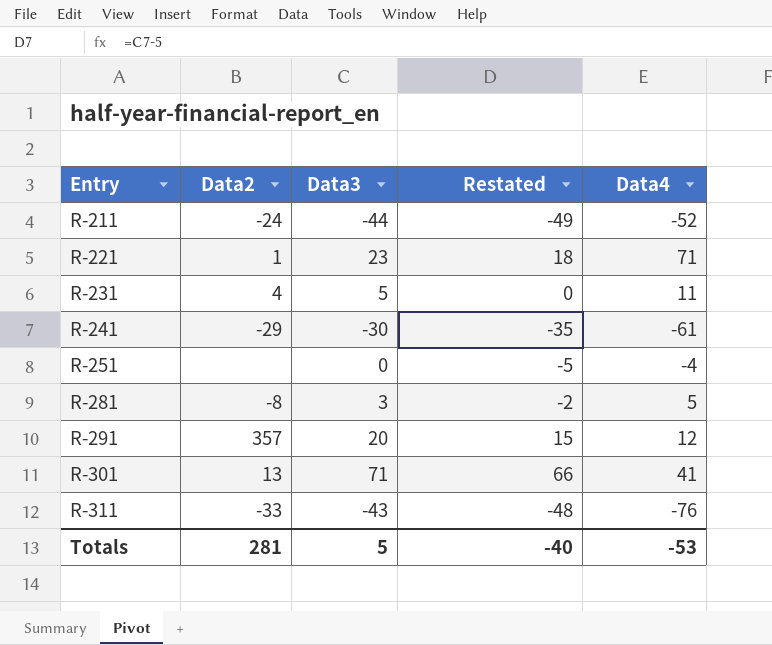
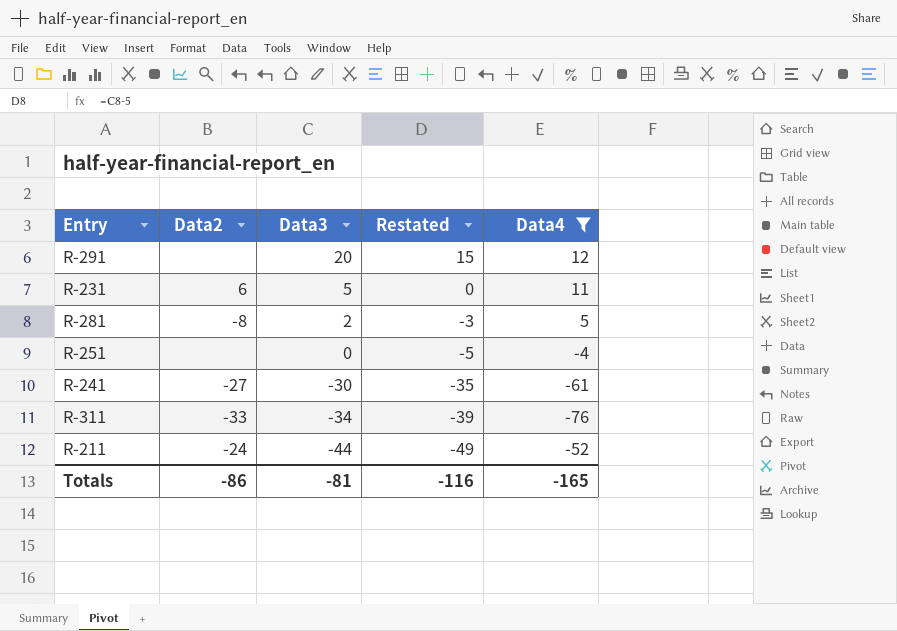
filter: none -> Data4 <= 12
row order: Entry ascending -> Data3 descending
R-291 | Data2: 357 -> none
R-231 | Data2: 4 -> 6
R-281 | Data3: 3 -> 2
R-281 | Restated: -2 -> -3
R-241 | Data2: -29 -> -27
R-311 | Data3: -43 -> -34
R-311 | Restated: -48 -> -39
Totals | Data2: 281 -> -86
Totals | Data3: 5 -> -81
Totals | Restated: -40 -> -116
Totals | Data4: -53 -> -165

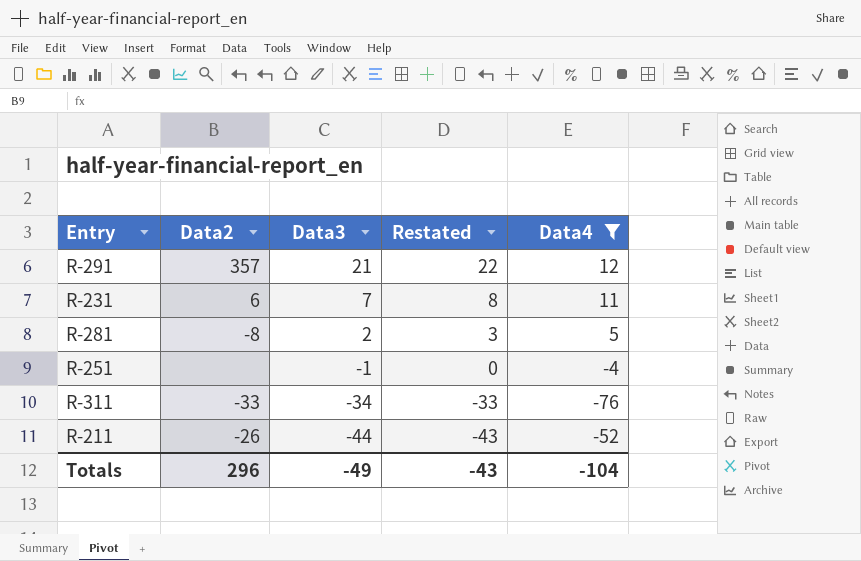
column Restated | formula: [Data3] - 5 -> [Data3] + 1
row R-241: -27 | -30 | -35 | -61 -> none
R-291 | Data2: none -> 357
R-291 | Data3: 20 -> 21
R-231 | Data3: 5 -> 7
R-251 | Data3: 0 -> -1
R-211 | Data2: -24 -> -26
Totals | Data2: -86 -> 296
Totals | Data3: -81 -> -49
Totals | Restated: -116 -> -43
Totals | Data4: -165 -> -104

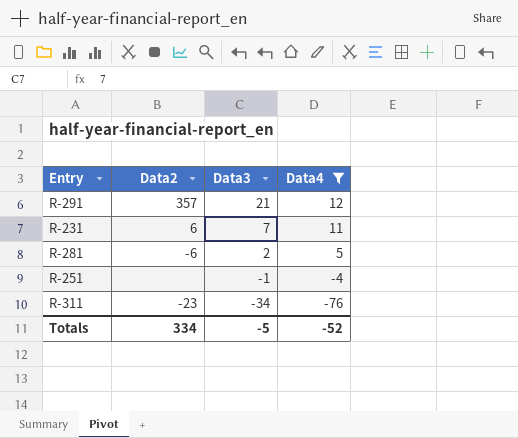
column Restated | formula: [Data3] + 1 -> none
row R-211: -26 | -44 | -43 | -52 -> none
R-281 | Data2: -8 -> -6
R-311 | Data2: -33 -> -23
Totals | Data2: 296 -> 334
Totals | Data3: -49 -> -5
Totals | Data4: -104 -> -52

